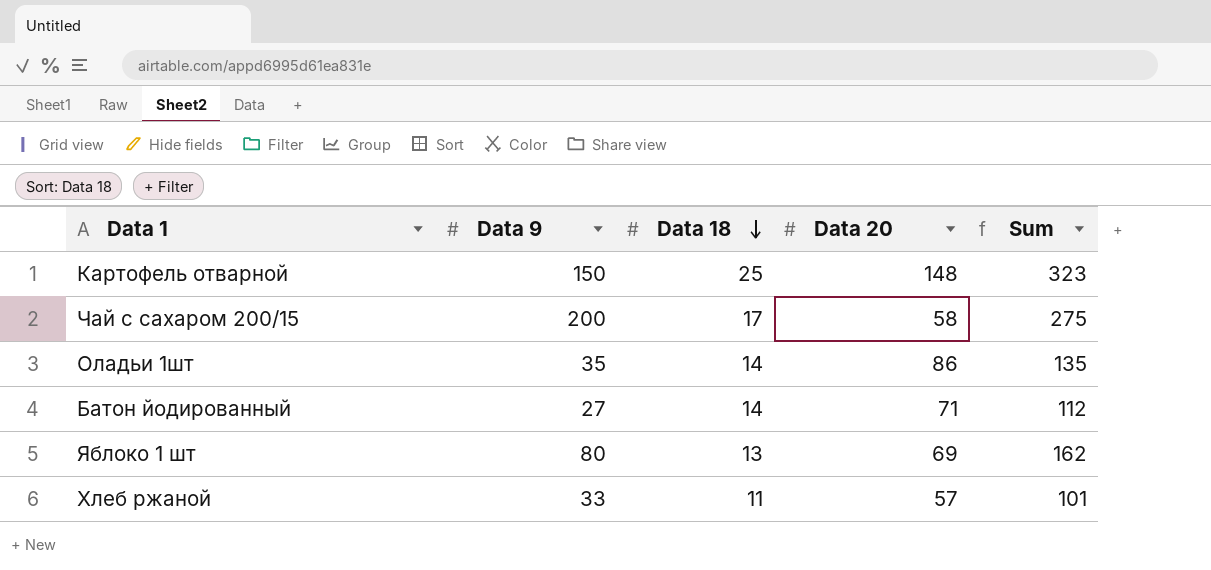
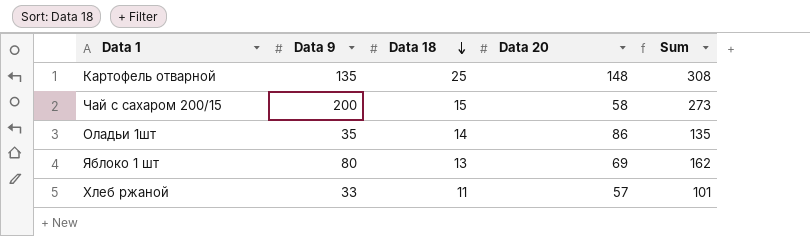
row Батон йодированный: 27 | 14 | 71 | 112 -> none
Картофель отварной | Data 9: 150 -> 135
Картофель отварной | Sum: 323 -> 308
Чай с сахаром 200/15 | Data 18: 17 -> 15
Чай с сахаром 200/15 | Sum: 275 -> 273

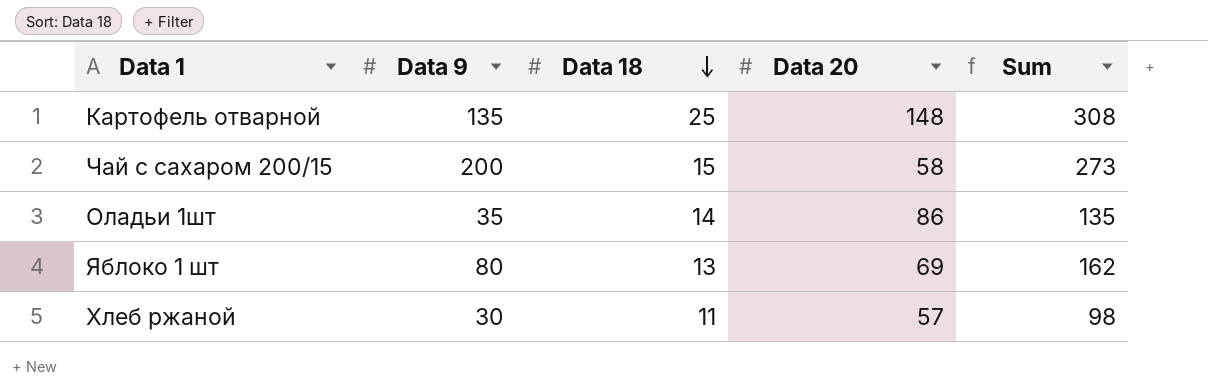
Хлеб ржаной | Data 9: 33 -> 30
Хлеб ржаной | Sum: 101 -> 98

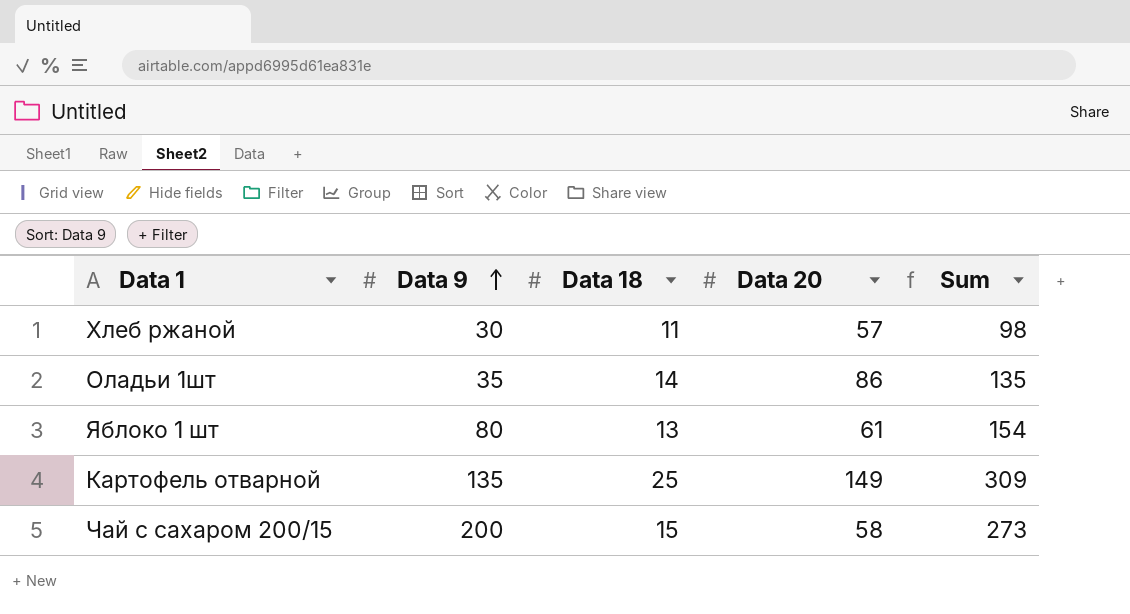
row order: Data 18 descending -> Data 9 ascending
Яблоко 1 шт | Data 20: 69 -> 61
Яблоко 1 шт | Sum: 162 -> 154
Картофель отварной | Data 20: 148 -> 149
Картофель отварной | Sum: 308 -> 309

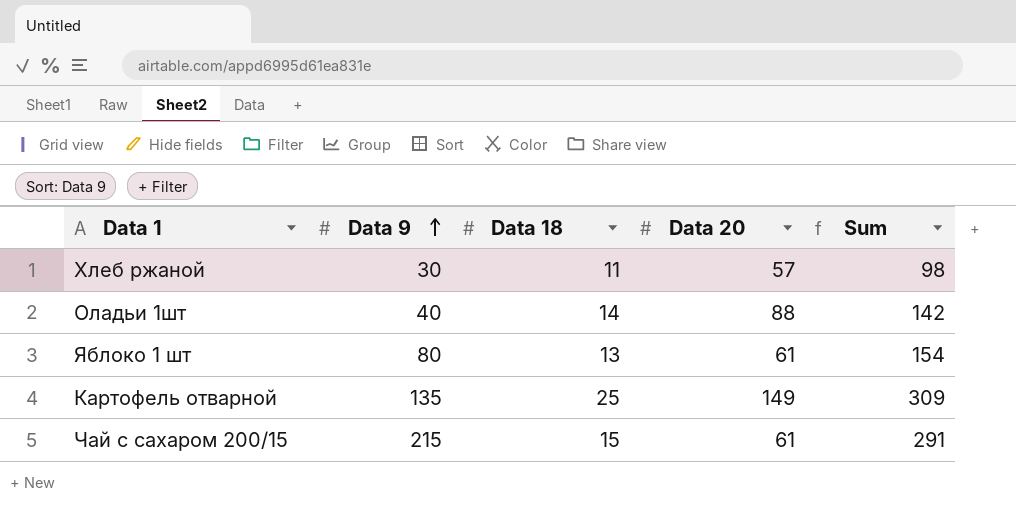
Оладьи 1шт | Data 9: 35 -> 40
Оладьи 1шт | Data 20: 86 -> 88
Оладьи 1шт | Sum: 135 -> 142
Чай с сахаром 200/15 | Data 9: 200 -> 215
Чай с сахаром 200/15 | Data 20: 58 -> 61
Чай с сахаром 200/15 | Sum: 273 -> 291

